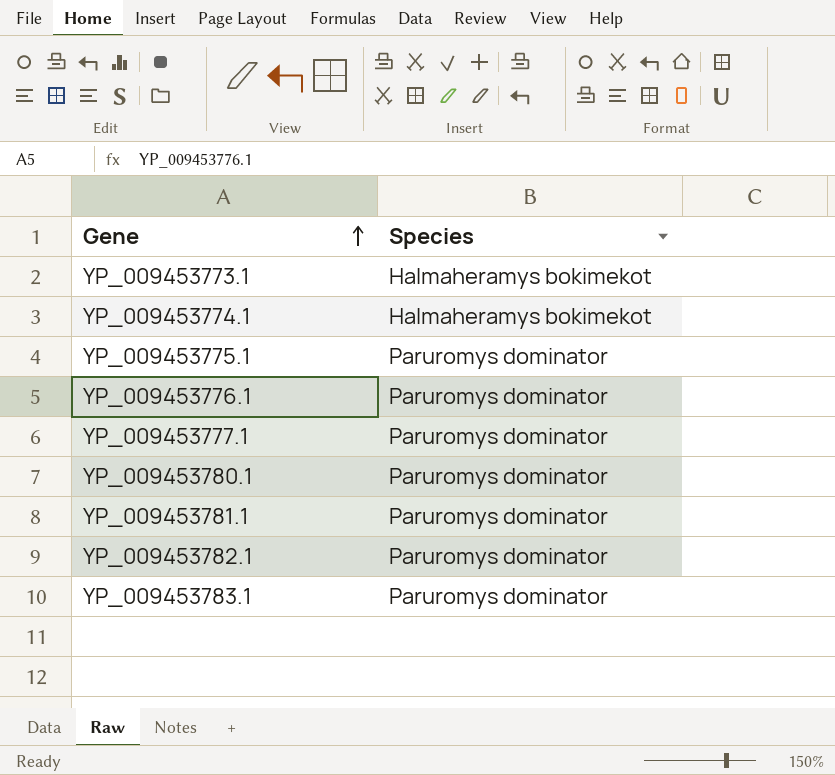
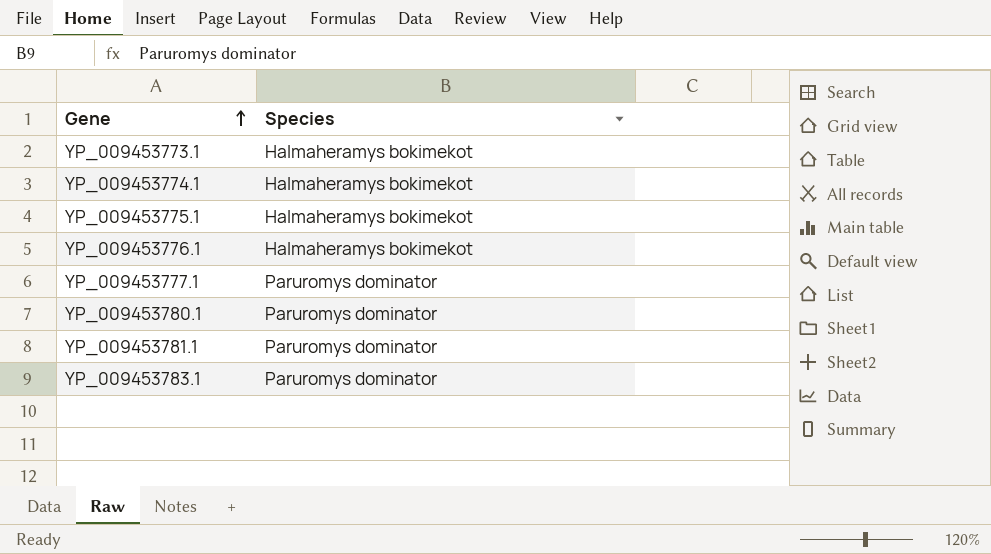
row YP_009453782.1: Paruromys dominator -> none
YP_009453775.1 | Species: Paruromys dominator -> Halmaheramys bokimekot
YP_009453776.1 | Species: Paruromys dominator -> Halmaheramys bokimekot

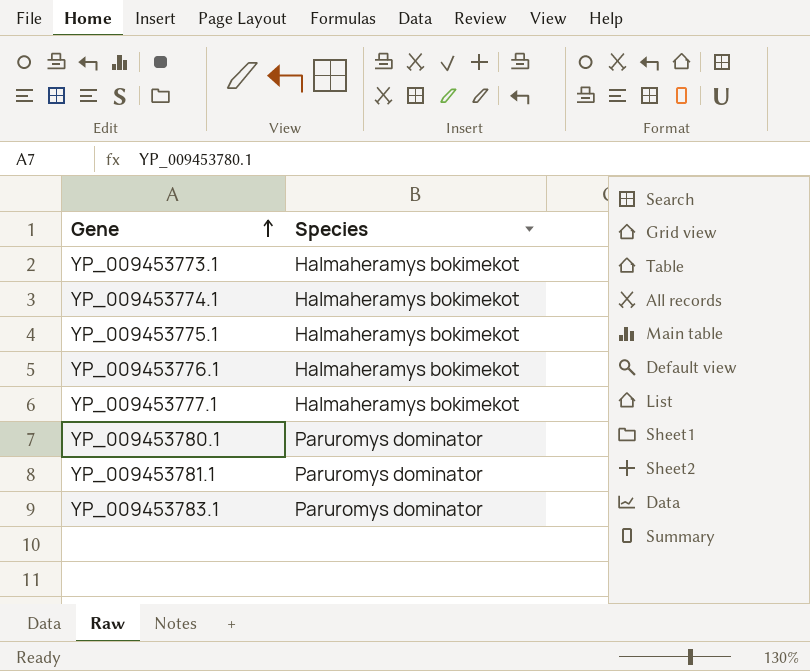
YP_009453777.1 | Species: Paruromys dominator -> Halmaheramys bokimekot

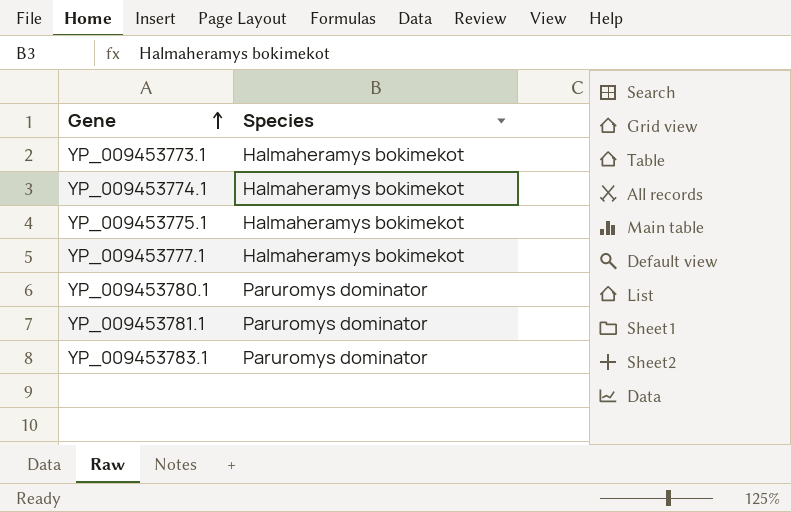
row YP_009453776.1: Halmaheramys bokimekot -> none

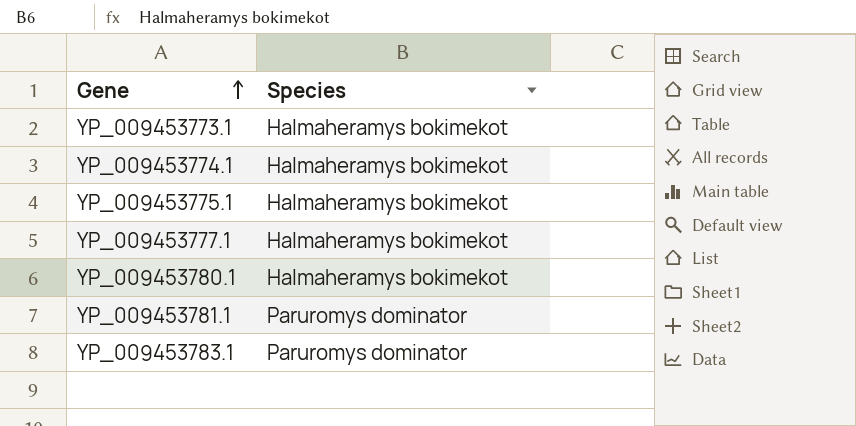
YP_009453780.1 | Species: Paruromys dominator -> Halmaheramys bokimekot

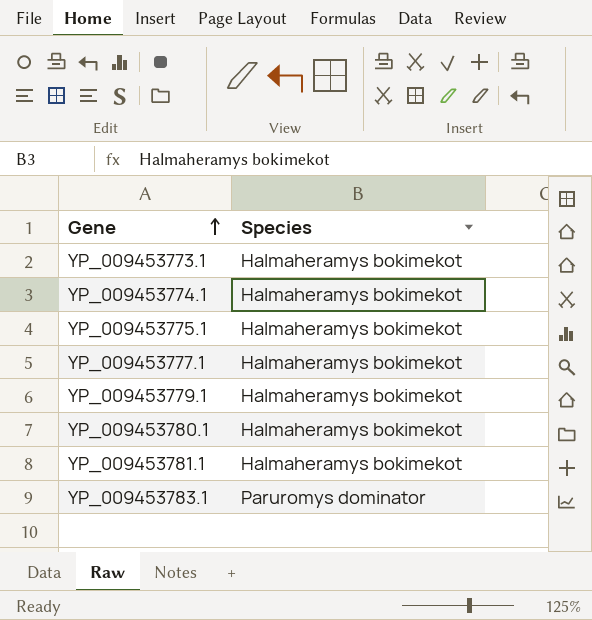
row YP_009453779.1: none -> Halmaheramys bokimekot
YP_009453781.1 | Species: Paruromys dominator -> Halmaheramys bokimekot

